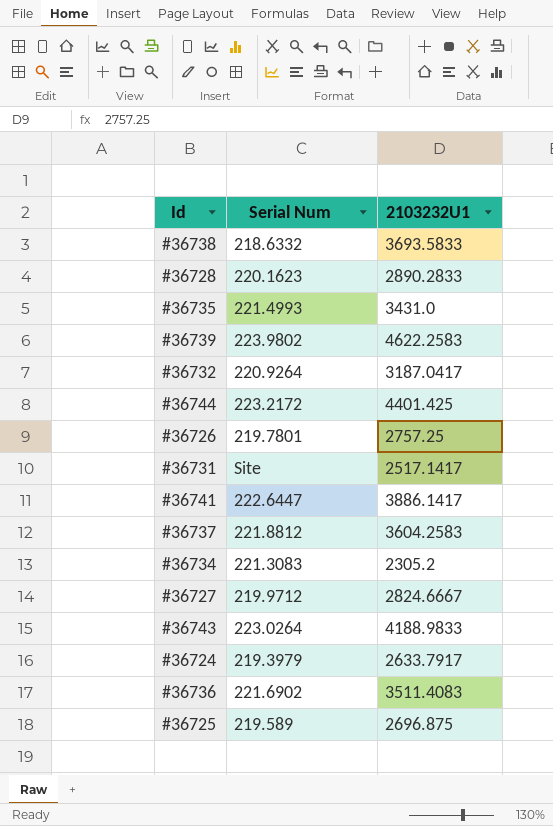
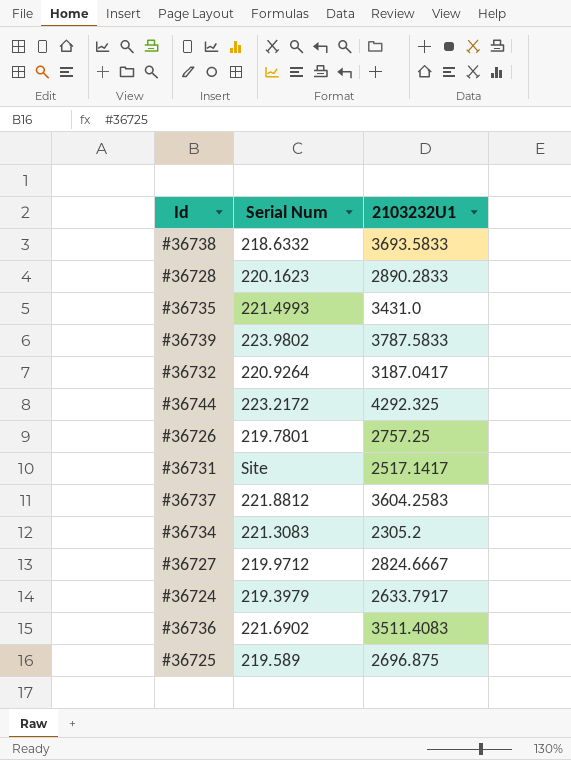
row #36741: 222.6447 | 3886.1417 -> none
row #36743: 223.0264 | 4188.9833 -> none
#36739 | 2103232U1: 4622.2583 -> 3787.5833
#36744 | 2103232U1: 4401.425 -> 4292.325

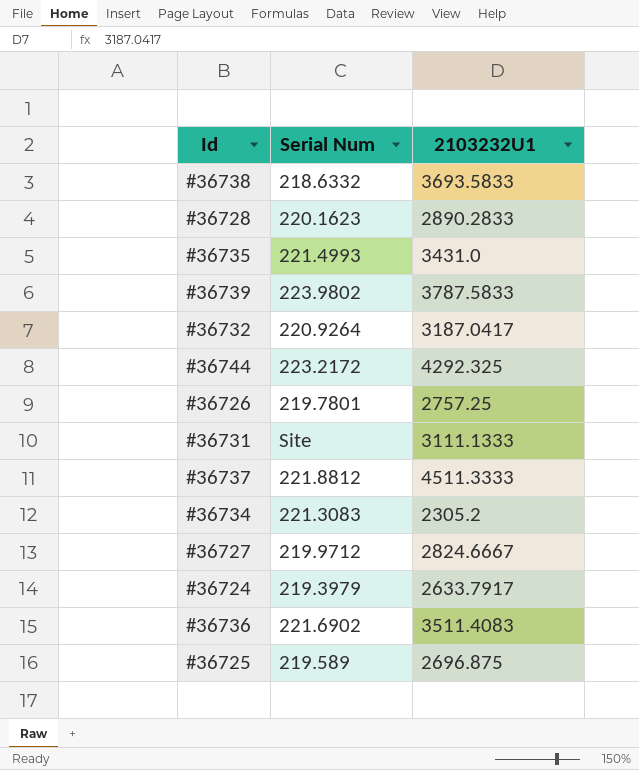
#36731 | 2103232U1: 2517.1417 -> 3111.1333
#36737 | 2103232U1: 3604.2583 -> 4511.3333

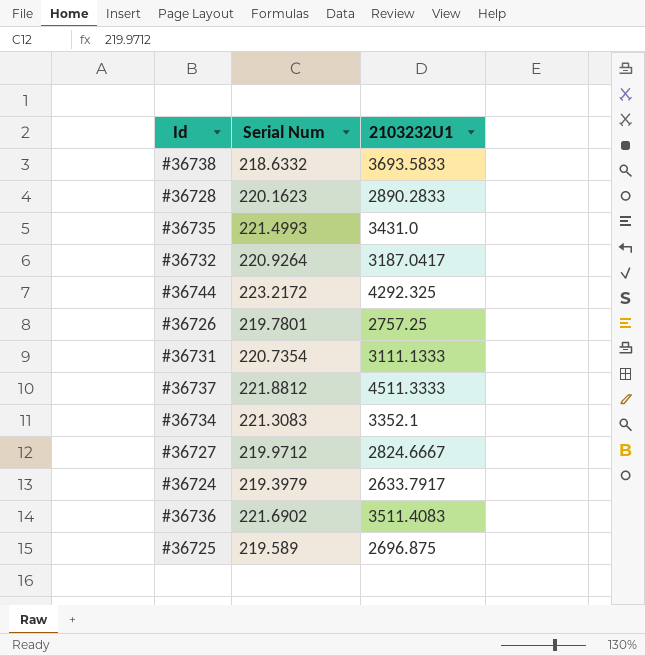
row #36739: 223.9802 | 3787.5833 -> none
#36731 | Serial Num: Site -> 220.7354
#36734 | 2103232U1: 2305.2 -> 3352.1

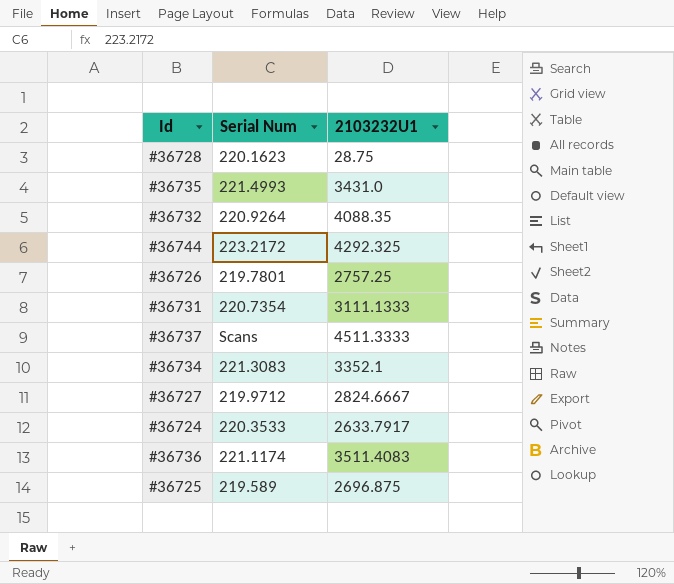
row #36738: 218.6332 | 3693.5833 -> none
#36728 | 2103232U1: 2890.2833 -> 28.75
#36732 | 2103232U1: 3187.0417 -> 4088.35
#36737 | Serial Num: 221.8812 -> Scans
#36724 | Serial Num: 219.3979 -> 220.3533
#36736 | Serial Num: 221.6902 -> 221.1174

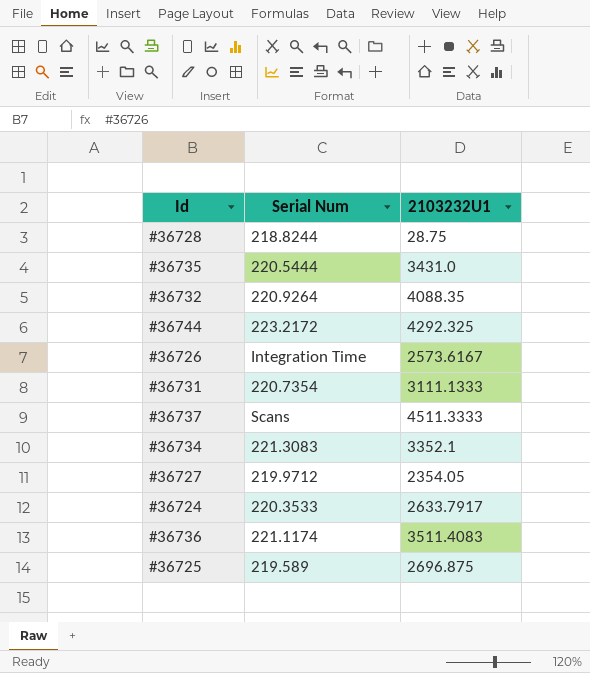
#36728 | Serial Num: 220.1623 -> 218.8244
#36735 | Serial Num: 221.4993 -> 220.5444
#36726 | Serial Num: 219.7801 -> Integration Time
#36726 | 2103232U1: 2757.25 -> 2573.6167
#36727 | 2103232U1: 2824.6667 -> 2354.05

